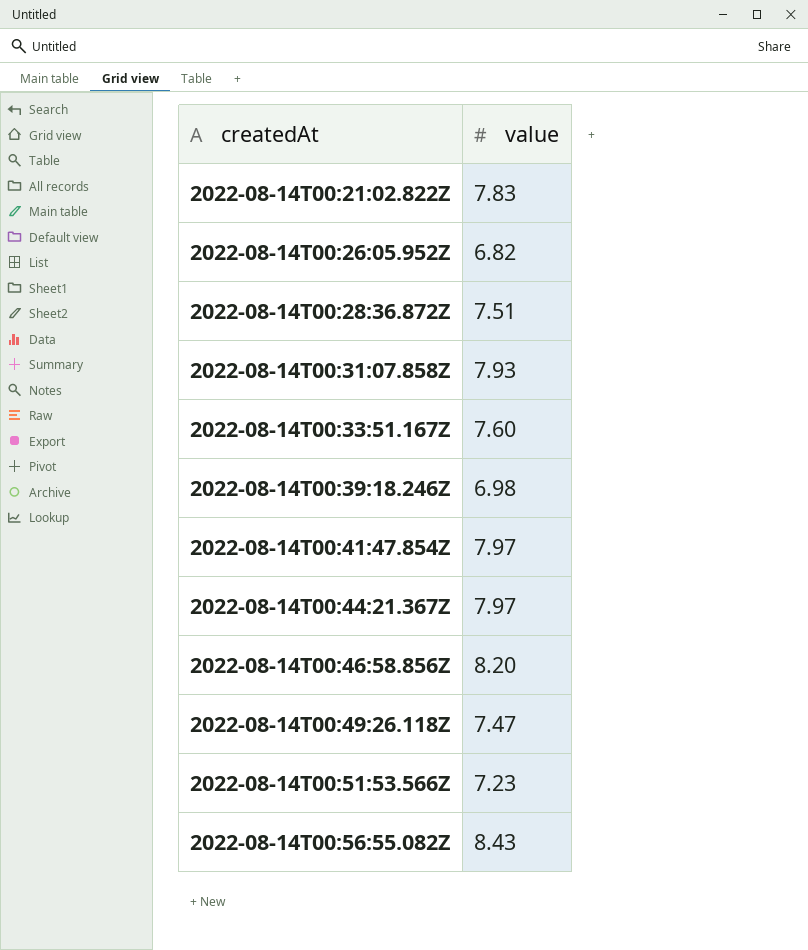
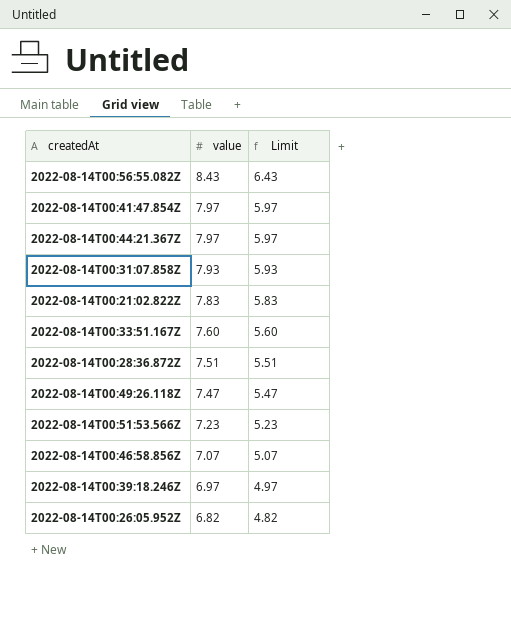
row order: createdAt ascending -> value descending
column Limit | formula: none -> [value] - 2
2022-08-14T00:46:58.856Z | value: 8.20 -> 7.07
2022-08-14T00:39:18.246Z | value: 6.98 -> 6.97

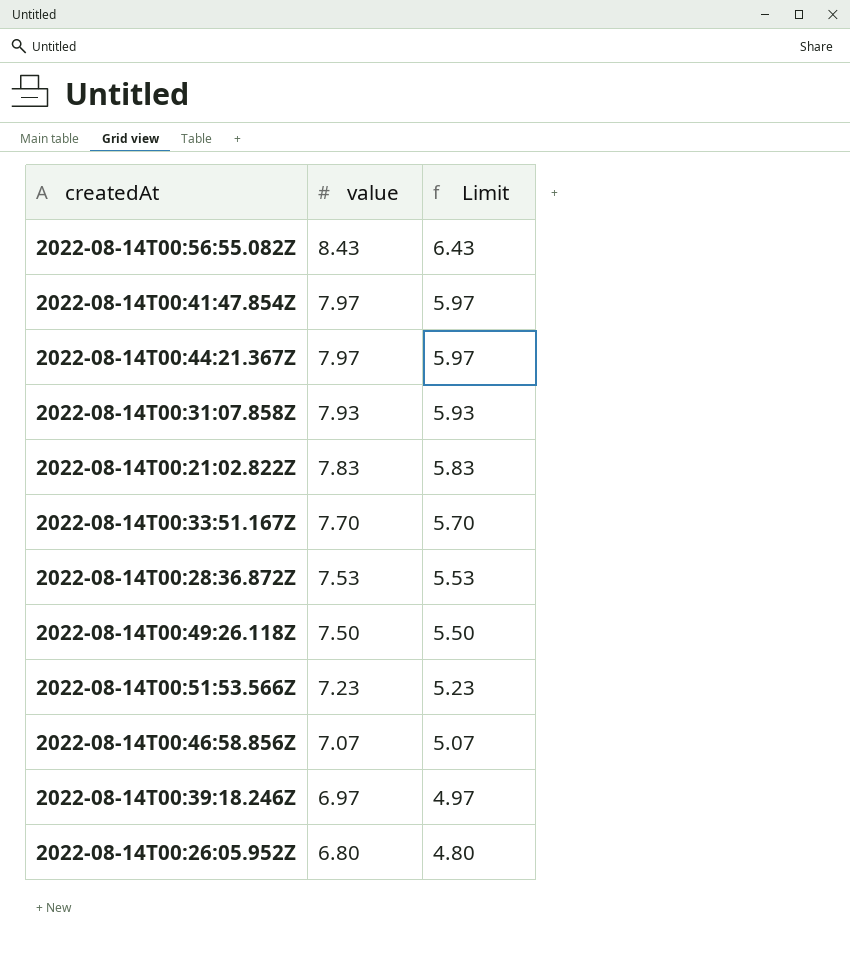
2022-08-14T00:33:51.167Z | value: 7.60 -> 7.70
2022-08-14T00:33:51.167Z | Limit: 5.60 -> 5.70
2022-08-14T00:28:36.872Z | value: 7.51 -> 7.53
2022-08-14T00:28:36.872Z | Limit: 5.51 -> 5.53
2022-08-14T00:49:26.118Z | value: 7.47 -> 7.50
2022-08-14T00:49:26.118Z | Limit: 5.47 -> 5.50
2022-08-14T00:26:05.952Z | value: 6.82 -> 6.80
2022-08-14T00:26:05.952Z | Limit: 4.82 -> 4.80

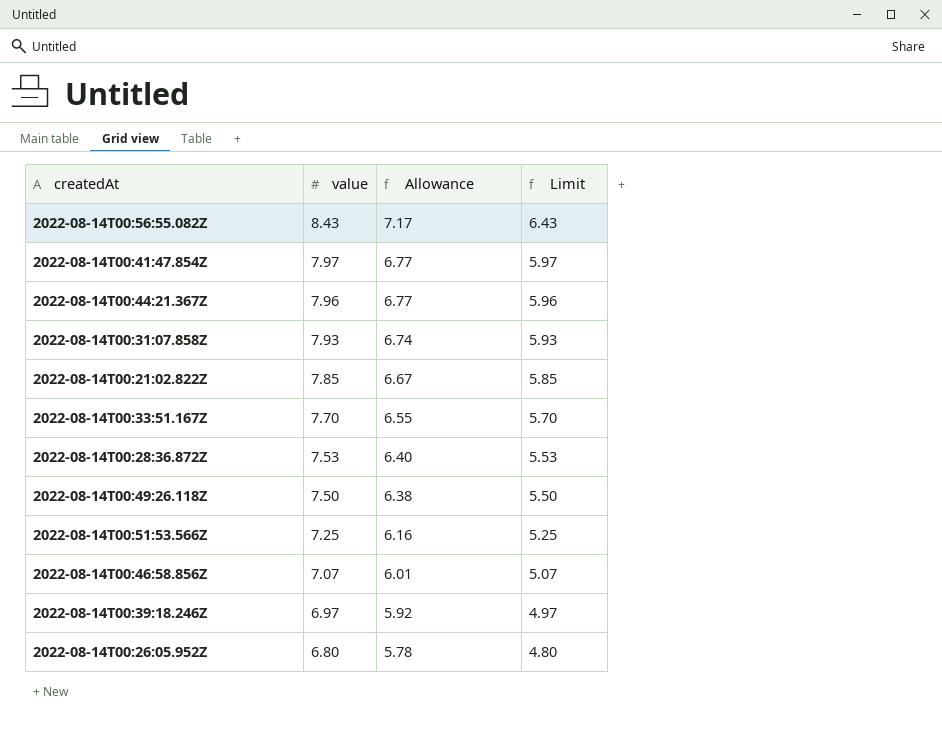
column Allowance | formula: none -> [value] * 0.85
2022-08-14T00:44:21.367Z | value: 7.97 -> 7.96
2022-08-14T00:44:21.367Z | Limit: 5.97 -> 5.96
2022-08-14T00:21:02.822Z | value: 7.83 -> 7.85
2022-08-14T00:21:02.822Z | Limit: 5.83 -> 5.85
2022-08-14T00:51:53.566Z | value: 7.23 -> 7.25
2022-08-14T00:51:53.566Z | Limit: 5.23 -> 5.25

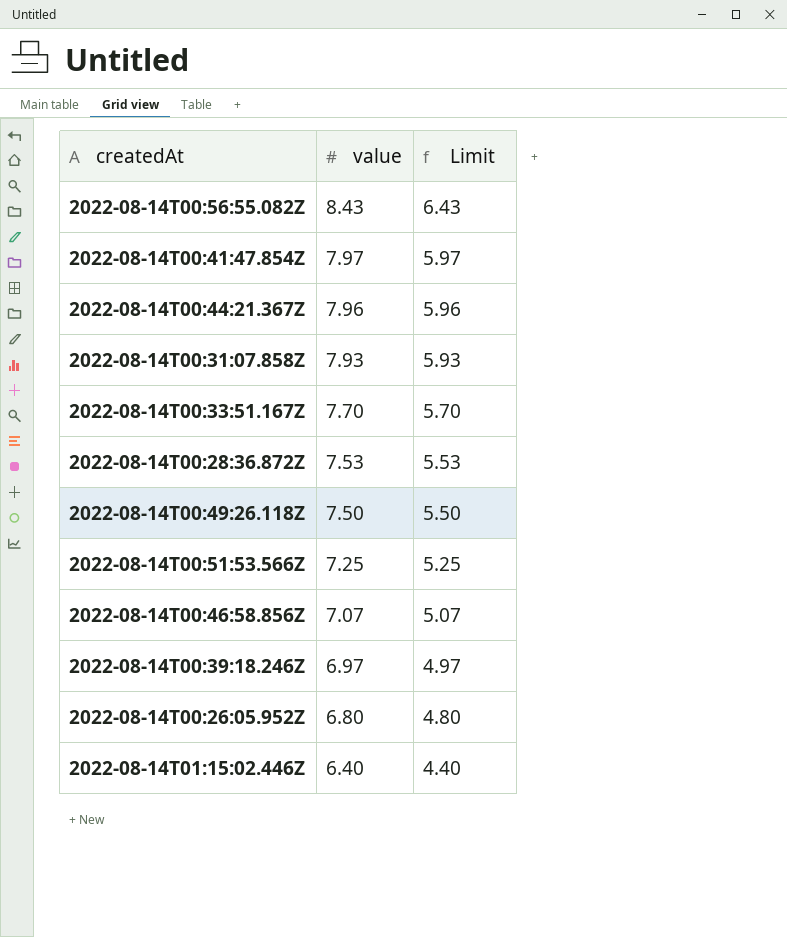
column Allowance | formula: [value] * 0.85 -> none
row 2022-08-14T00:21:02.822Z: 7.85 | 6.67 | 5.85 -> none
row 2022-08-14T01:15:02.446Z: none -> 6.40 | 4.40

